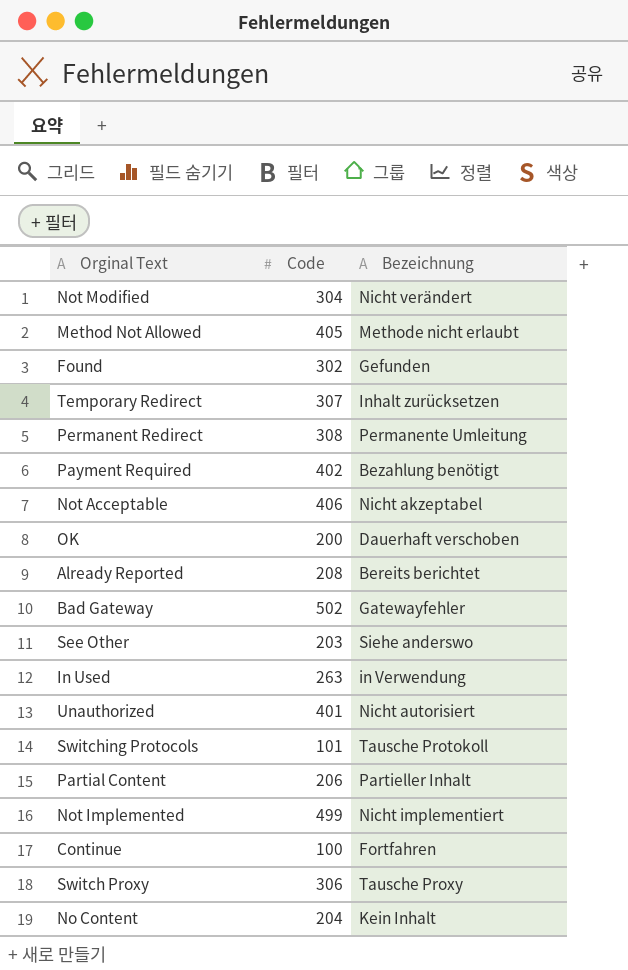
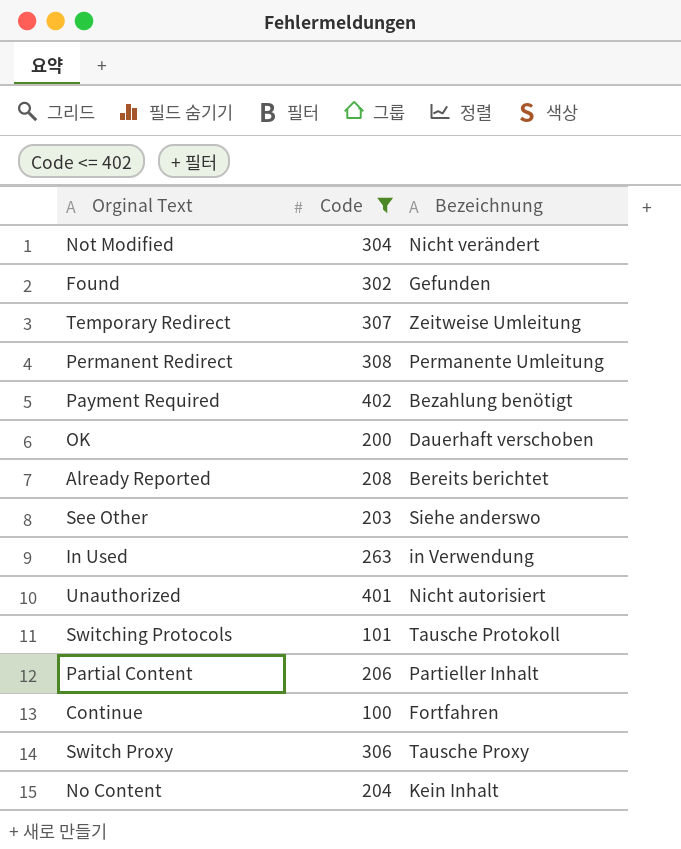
filter: none -> Code <= 402
Temporary Redirect | Bezeichnung: Inhalt zurücksetzen -> Zeitweise Umleitung

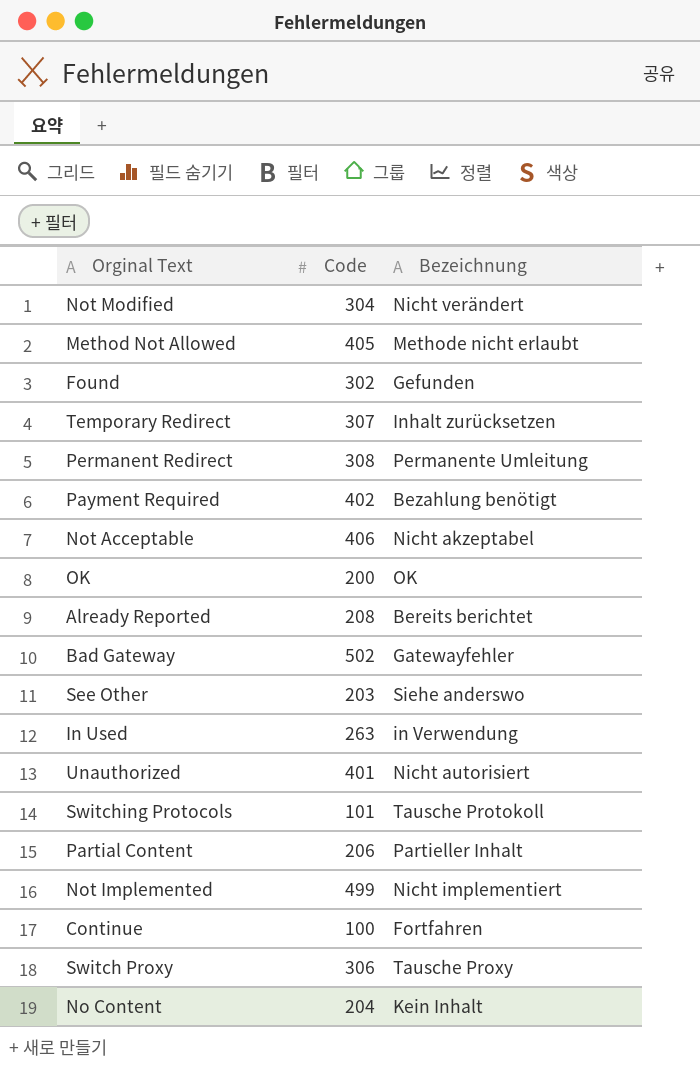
filter: Code <= 402 -> none
Temporary Redirect | Bezeichnung: Zeitweise Umleitung -> Inhalt zurücksetzen
OK | Bezeichnung: Dauerhaft verschoben -> OK

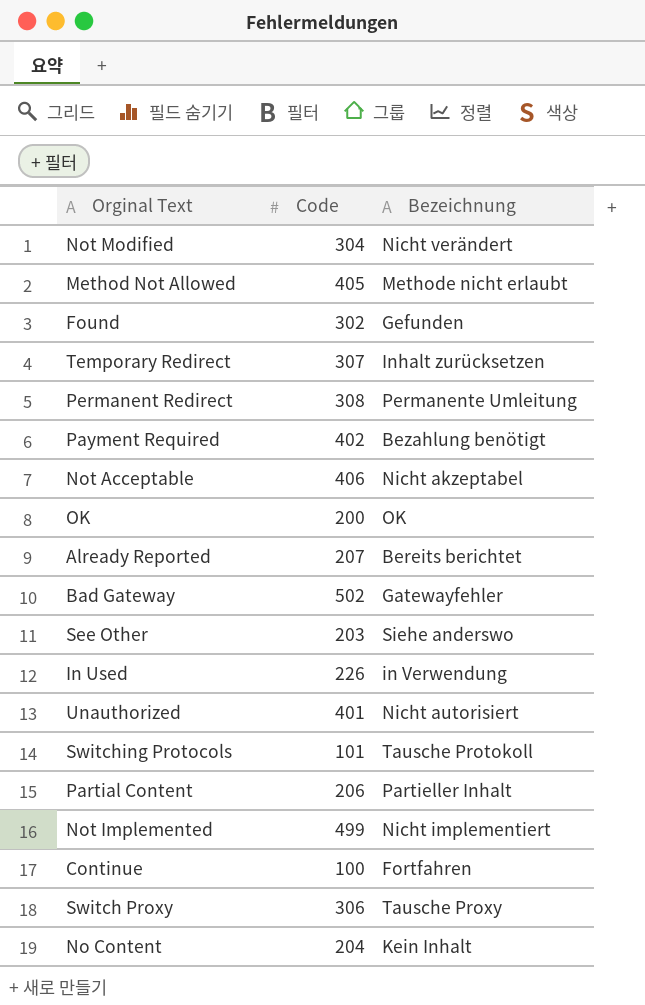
Already Reported | Code: 208 -> 207
In Used | Code: 263 -> 226

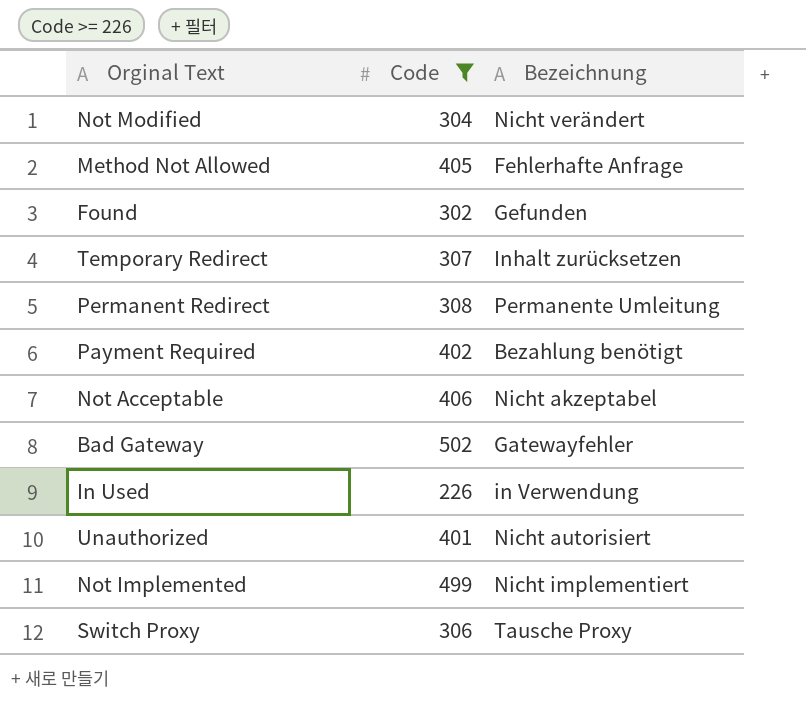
filter: none -> Code >= 226
Method Not Allowed | Bezeichnung: Methode nicht erlaubt -> Fehlerhafte Anfrage

